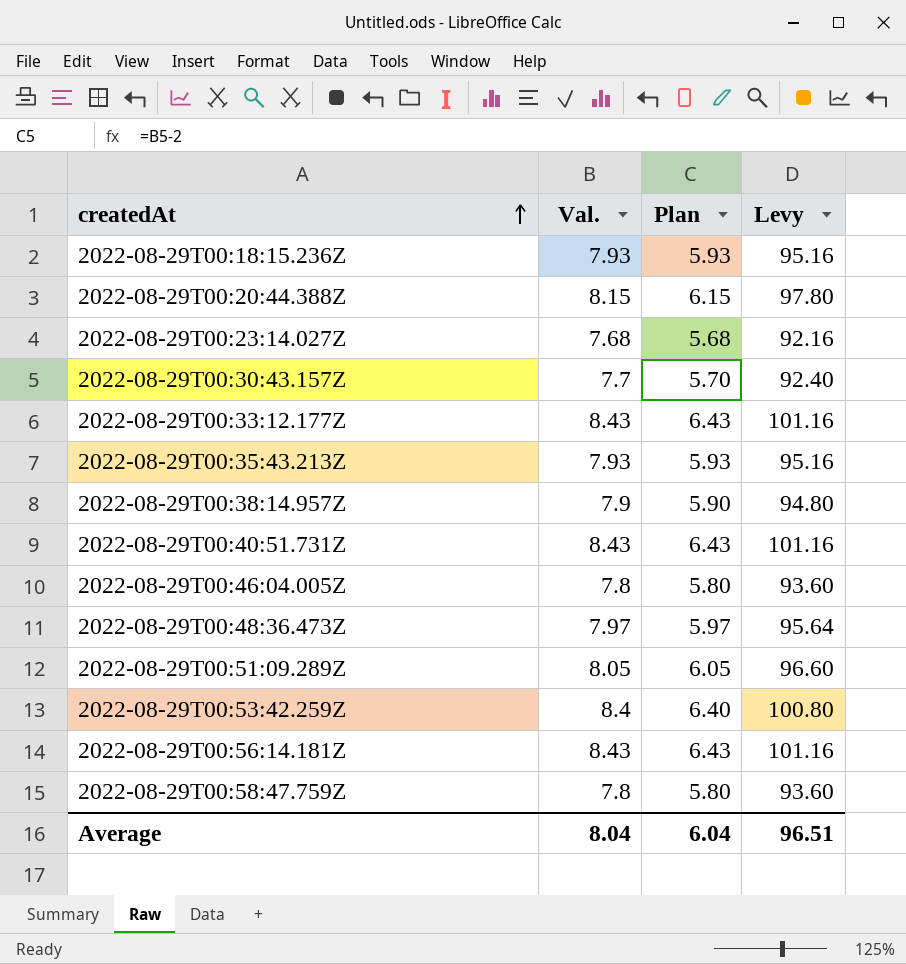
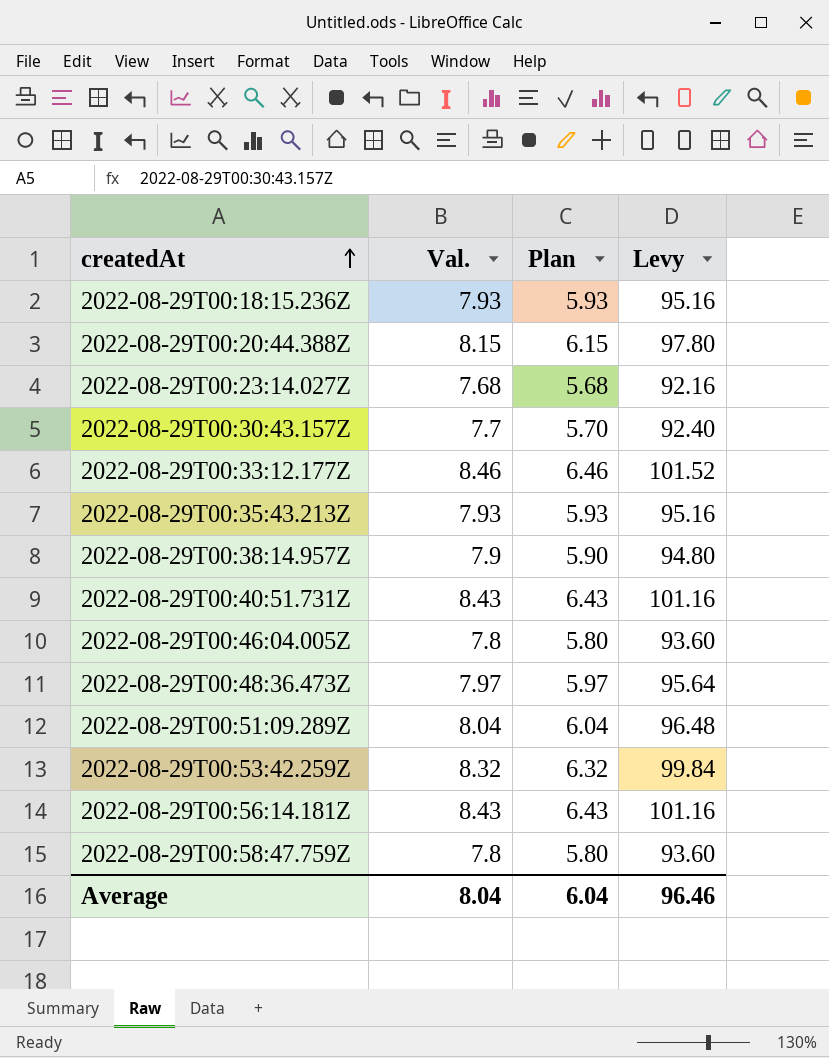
2022-08-29T00:33:12.177Z | Val.: 8.43 -> 8.46
2022-08-29T00:33:12.177Z | Plan: 6.43 -> 6.46
2022-08-29T00:33:12.177Z | Levy: 101.16 -> 101.52
2022-08-29T00:51:09.289Z | Val.: 8.05 -> 8.04
2022-08-29T00:51:09.289Z | Plan: 6.05 -> 6.04
2022-08-29T00:51:09.289Z | Levy: 96.60 -> 96.48
2022-08-29T00:53:42.259Z | Val.: 8.4 -> 8.32
2022-08-29T00:53:42.259Z | Plan: 6.40 -> 6.32
2022-08-29T00:53:42.259Z | Levy: 100.80 -> 99.84
Average | Levy: 96.51 -> 96.46

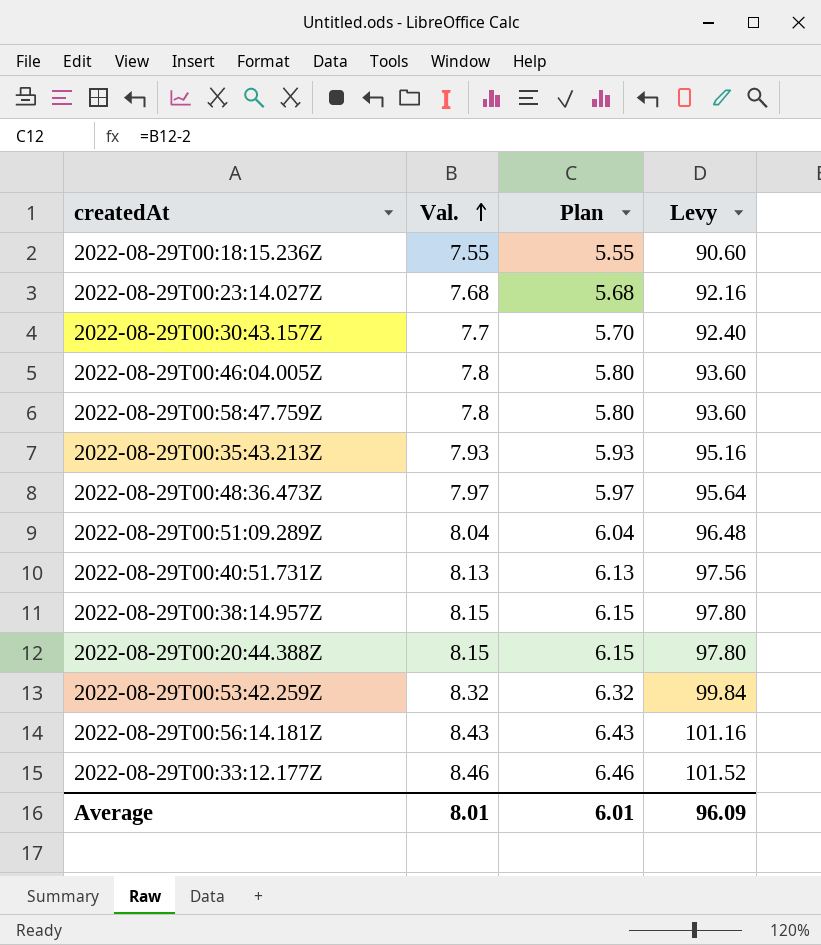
row order: createdAt ascending -> Val. ascending
2022-08-29T00:18:15.236Z | Val.: 7.93 -> 7.55
2022-08-29T00:18:15.236Z | Plan: 5.93 -> 5.55
2022-08-29T00:18:15.236Z | Levy: 95.16 -> 90.60
2022-08-29T00:40:51.731Z | Val.: 8.43 -> 8.13
2022-08-29T00:40:51.731Z | Plan: 6.43 -> 6.13
2022-08-29T00:40:51.731Z | Levy: 101.16 -> 97.56
2022-08-29T00:38:14.957Z | Val.: 7.9 -> 8.15
2022-08-29T00:38:14.957Z | Plan: 5.90 -> 6.15
2022-08-29T00:38:14.957Z | Levy: 94.80 -> 97.80
Average | Val.: 8.04 -> 8.01
Average | Plan: 6.04 -> 6.01
Average | Levy: 96.46 -> 96.09

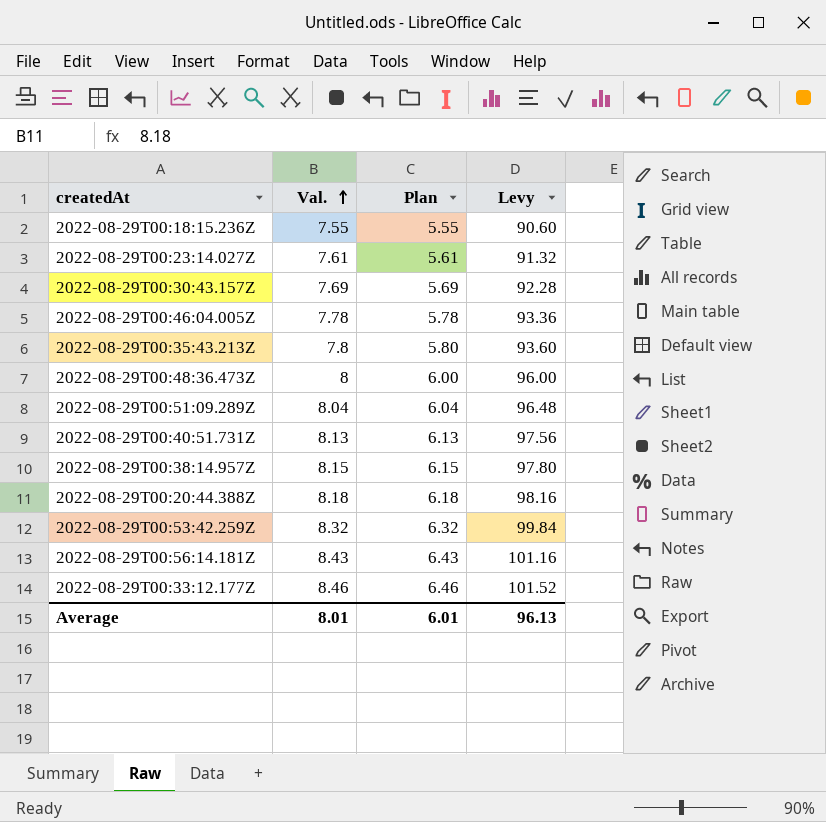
row 2022-08-29T00:58:47.759Z: 7.8 | 5.80 | 93.60 -> none
2022-08-29T00:23:14.027Z | Val.: 7.68 -> 7.61
2022-08-29T00:23:14.027Z | Plan: 5.68 -> 5.61
2022-08-29T00:23:14.027Z | Levy: 92.16 -> 91.32
2022-08-29T00:30:43.157Z | Val.: 7.7 -> 7.69
2022-08-29T00:30:43.157Z | Plan: 5.70 -> 5.69
2022-08-29T00:30:43.157Z | Levy: 92.40 -> 92.28
2022-08-29T00:46:04.005Z | Val.: 7.8 -> 7.78
2022-08-29T00:46:04.005Z | Plan: 5.80 -> 5.78
2022-08-29T00:46:04.005Z | Levy: 93.60 -> 93.36
2022-08-29T00:35:43.213Z | Val.: 7.93 -> 7.8
2022-08-29T00:35:43.213Z | Plan: 5.93 -> 5.80
2022-08-29T00:35:43.213Z | Levy: 95.16 -> 93.60
2022-08-29T00:48:36.473Z | Val.: 7.97 -> 8
2022-08-29T00:48:36.473Z | Plan: 5.97 -> 6.00
2022-08-29T00:48:36.473Z | Levy: 95.64 -> 96.00
2022-08-29T00:20:44.388Z | Val.: 8.15 -> 8.18
2022-08-29T00:20:44.388Z | Plan: 6.15 -> 6.18
2022-08-29T00:20:44.388Z | Levy: 97.80 -> 98.16
Average | Levy: 96.09 -> 96.13

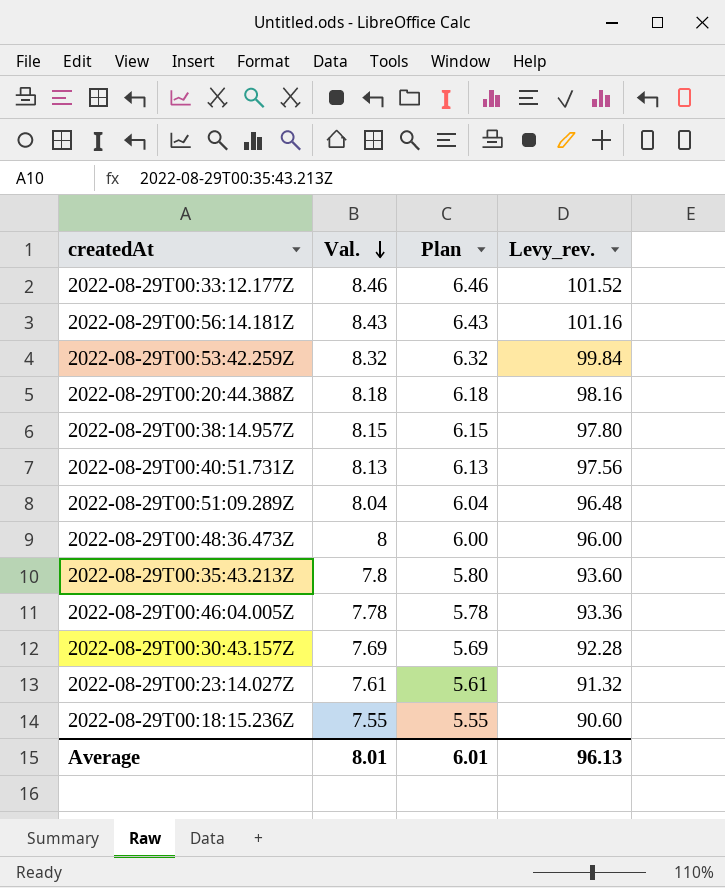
row order: Val. ascending -> Val. descending
column name: Levy -> Levy_rev.

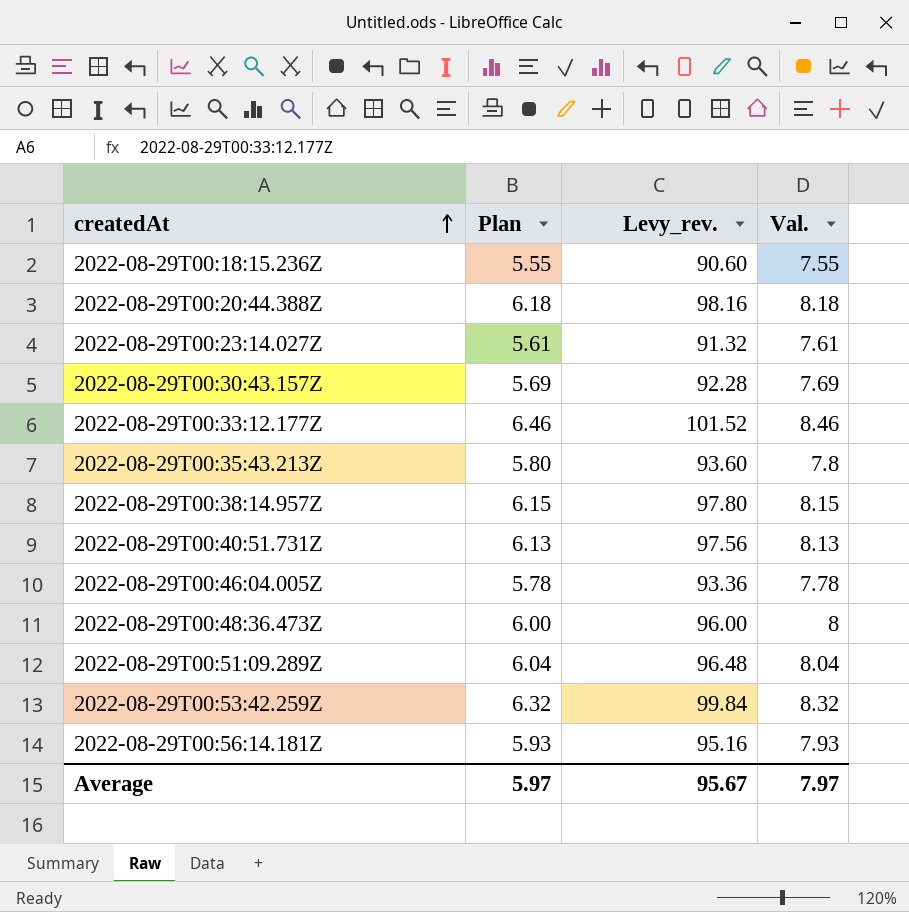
row order: Val. descending -> createdAt ascending
column Val. | position: 2 -> 4
2022-08-29T00:56:14.181Z | Plan: 6.43 -> 5.93
2022-08-29T00:56:14.181Z | Levy_rev.: 101.16 -> 95.16
2022-08-29T00:56:14.181Z | Val.: 8.43 -> 7.93
Average | Plan: 6.01 -> 5.97
Average | Levy_rev.: 96.13 -> 95.67
Average | Val.: 8.01 -> 7.97

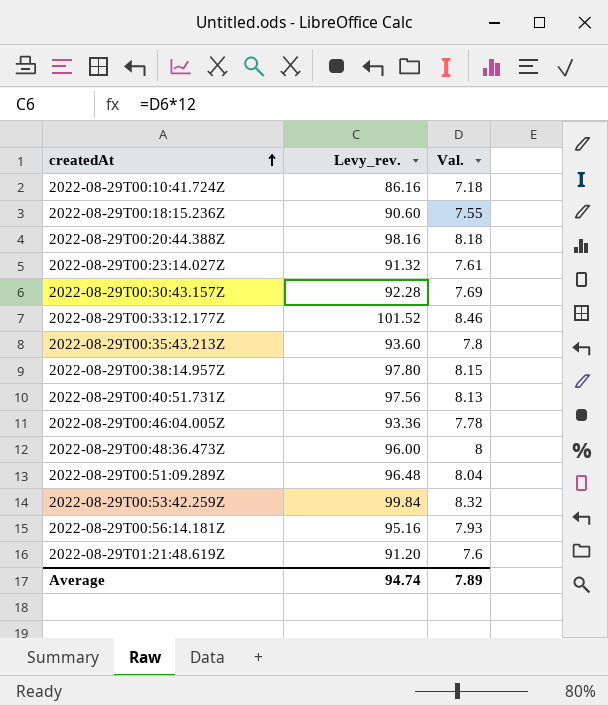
column Plan | formula: [Val.] - 2 -> none
row 2022-08-29T00:10:41.724Z: none -> 86.16 | 7.18
row 2022-08-29T01:21:48.619Z: none -> 91.20 | 7.6
Average | Levy_rev.: 95.67 -> 94.74
Average | Val.: 7.97 -> 7.89

